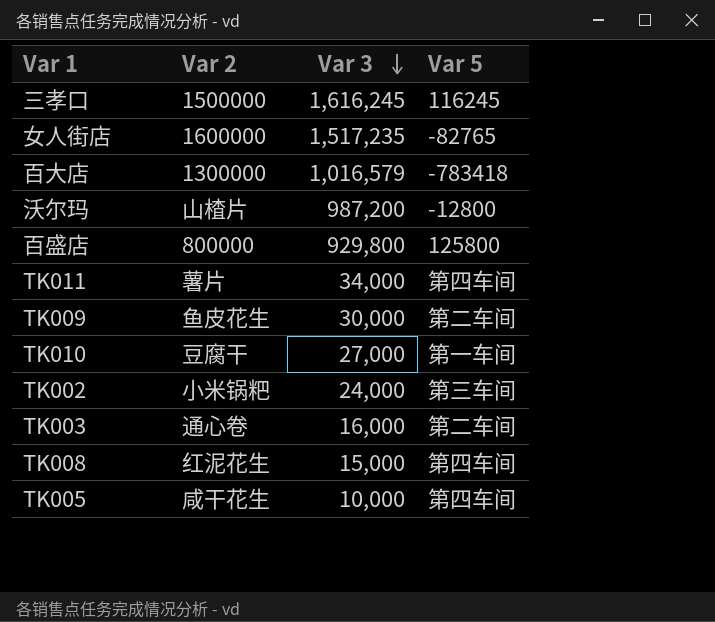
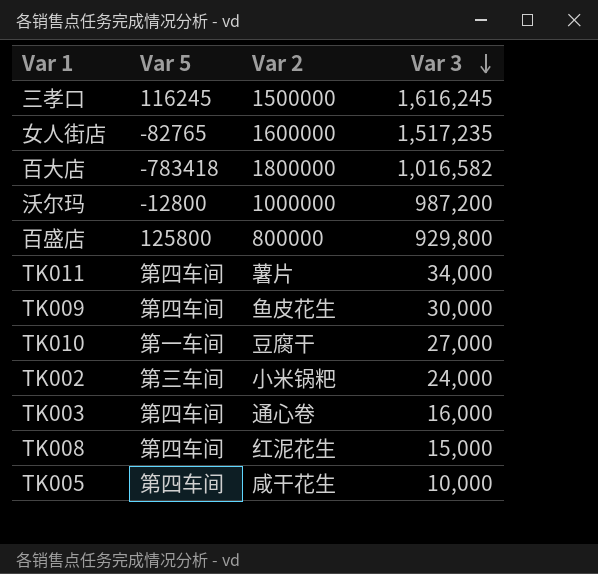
column Var 5 | position: 4 -> 2
百大店 | Var 2: 1300000 -> 1800000
百大店 | Var 3: 1,016,579 -> 1,016,582
沃尔玛 | Var 2: 山楂片 -> 1000000
TK009 | Var 5: 第二车间 -> 第四车间
TK003 | Var 5: 第二车间 -> 第四车间

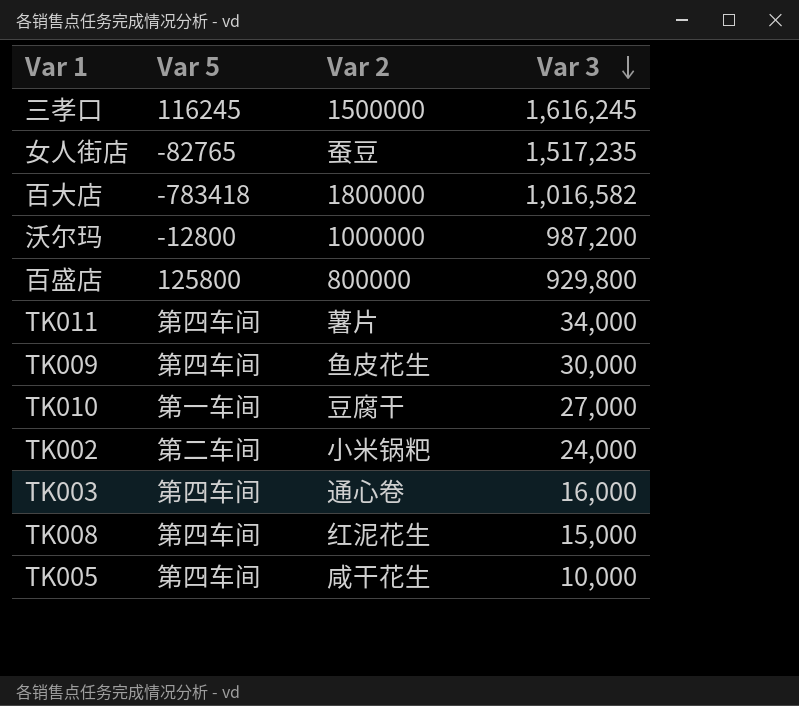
女人街店 | Var 2: 1600000 -> 蚕豆
TK002 | Var 5: 第三车间 -> 第二车间

